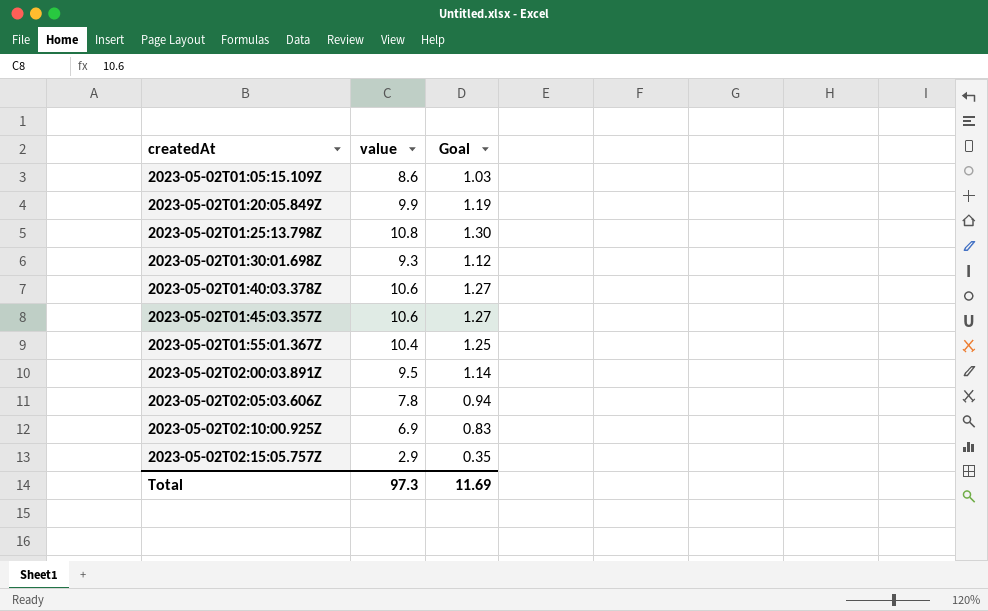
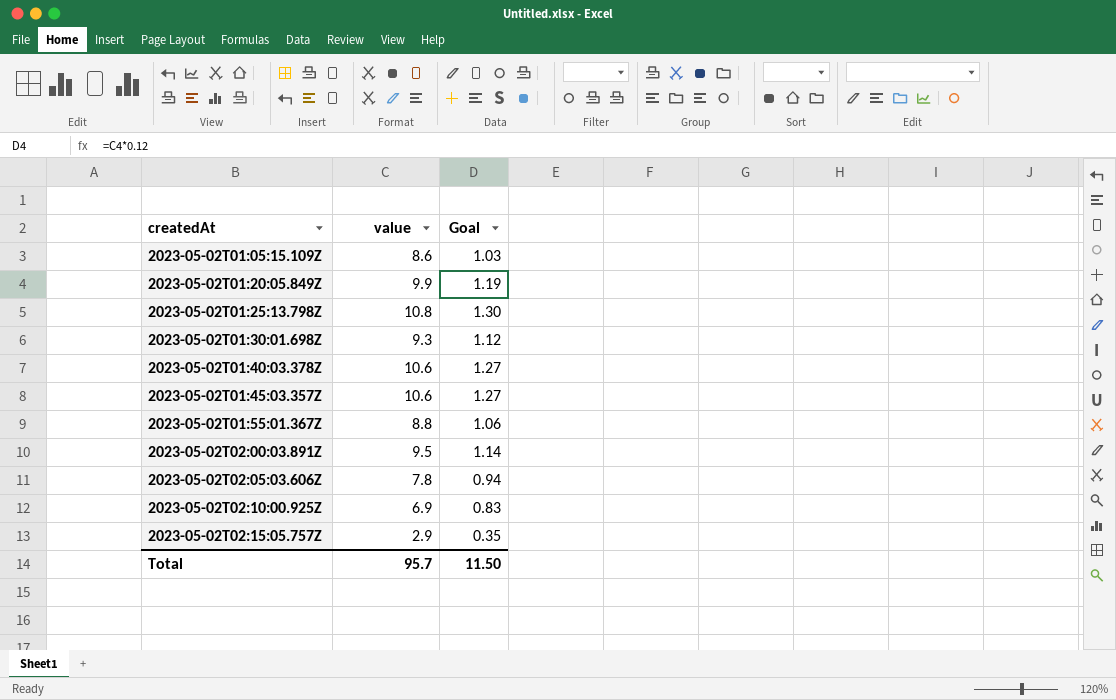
2023-05-02T01:55:01.367Z | value: 10.4 -> 8.8
2023-05-02T01:55:01.367Z | Goal: 1.25 -> 1.06
Total | value: 97.3 -> 95.7
Total | Goal: 11.69 -> 11.50

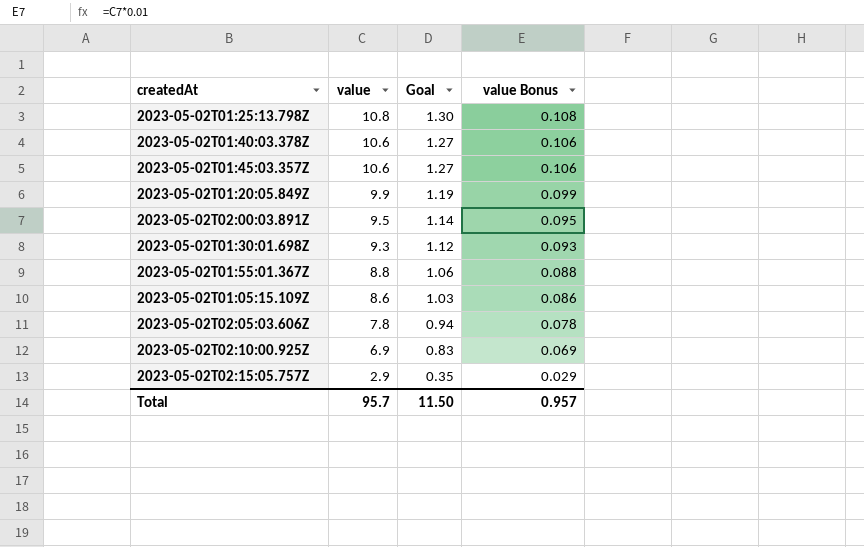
row order: createdAt ascending -> value descending
column value Bonus | formula: none -> [value] * 0.01

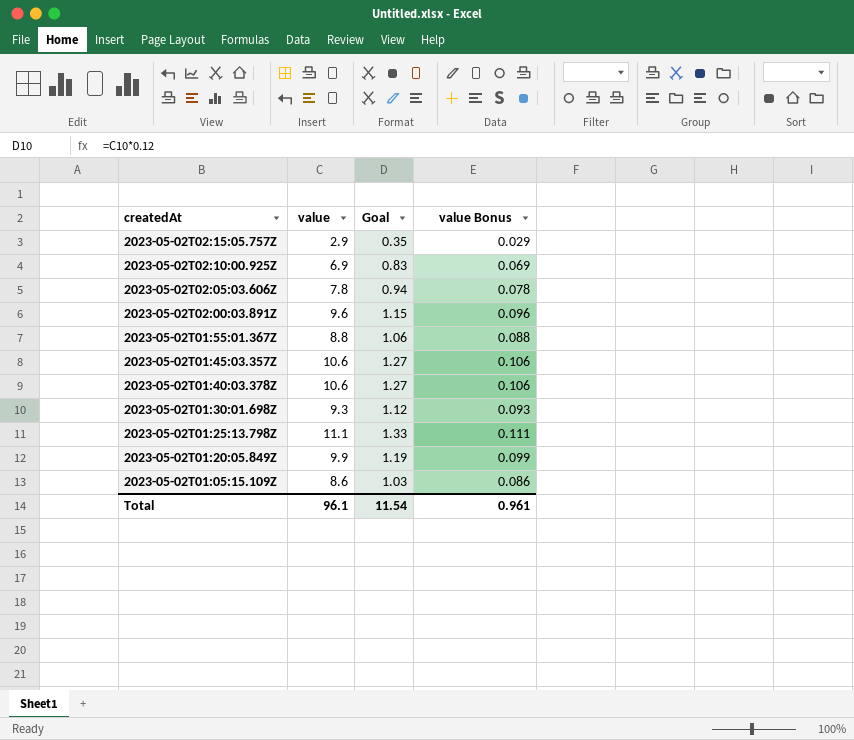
row order: value descending -> createdAt descending
2023-05-02T02:00:03.891Z | value: 9.5 -> 9.6
2023-05-02T02:00:03.891Z | Goal: 1.14 -> 1.15
2023-05-02T02:00:03.891Z | value Bonus: 0.095 -> 0.096
2023-05-02T01:25:13.798Z | value: 10.8 -> 11.1
2023-05-02T01:25:13.798Z | Goal: 1.30 -> 1.33
2023-05-02T01:25:13.798Z | value Bonus: 0.108 -> 0.111
Total | value: 95.7 -> 96.1
Total | Goal: 11.50 -> 11.54
Total | value Bonus: 0.957 -> 0.961

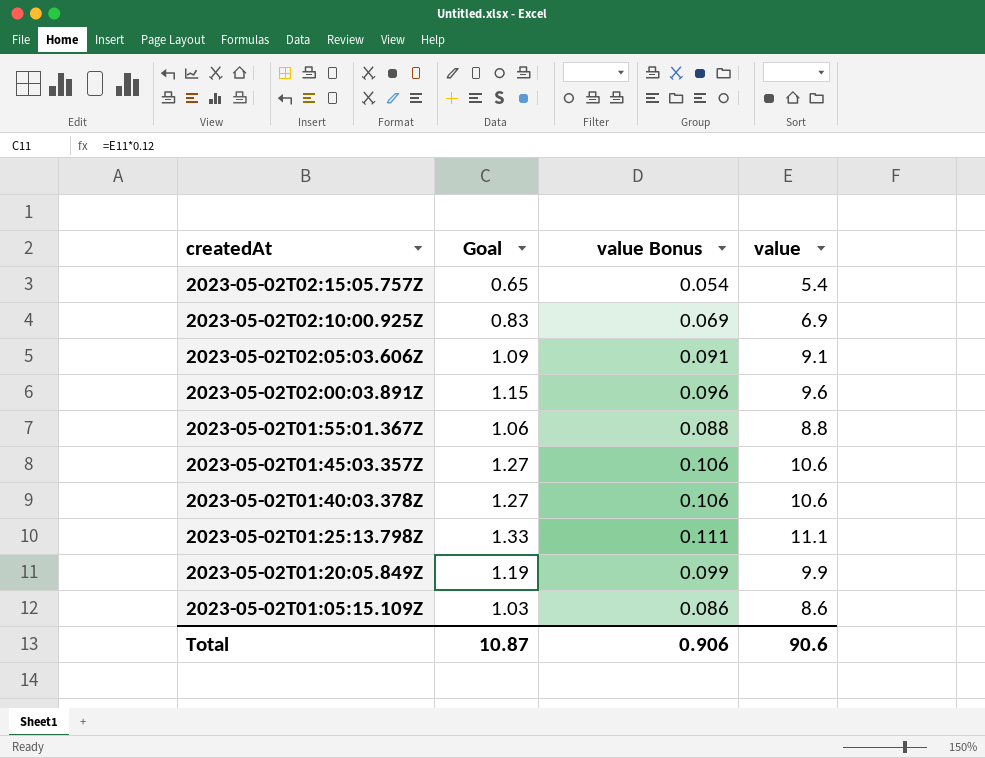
column value | position: 2 -> 4
row 2023-05-02T01:30:01.698Z: 9.3 | 1.12 | 0.093 -> none
2023-05-02T02:15:05.757Z | Goal: 0.35 -> 0.65
2023-05-02T02:15:05.757Z | value Bonus: 0.029 -> 0.054
2023-05-02T02:15:05.757Z | value: 2.9 -> 5.4
2023-05-02T02:05:03.606Z | Goal: 0.94 -> 1.09
2023-05-02T02:05:03.606Z | value Bonus: 0.078 -> 0.091
2023-05-02T02:05:03.606Z | value: 7.8 -> 9.1
Total | Goal: 11.54 -> 10.87
Total | value Bonus: 0.961 -> 0.906
Total | value: 96.1 -> 90.6

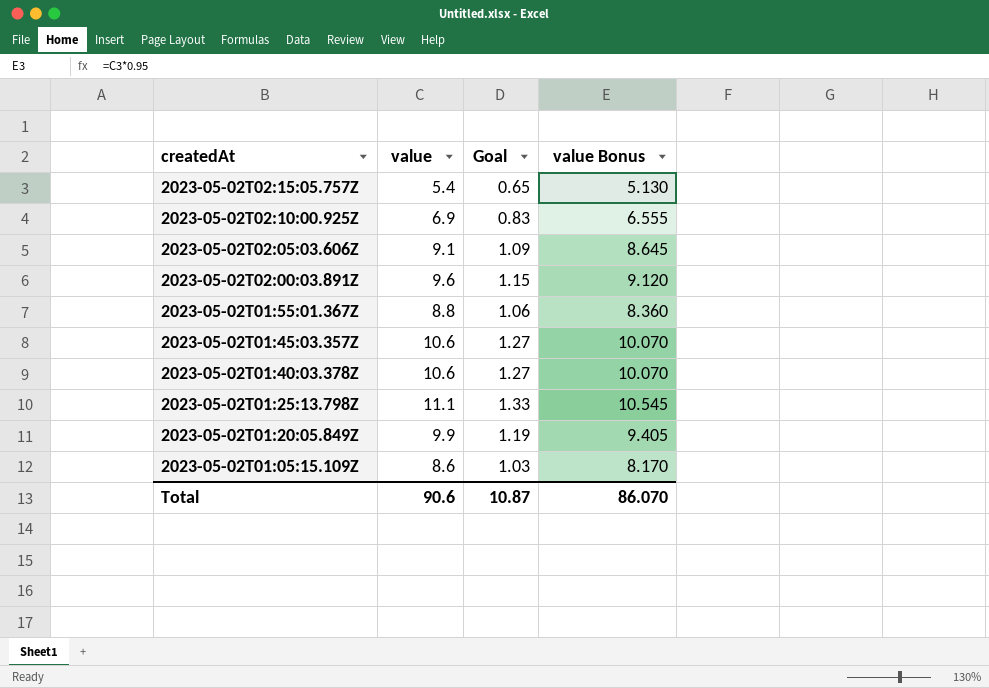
column value | position: 4 -> 2
column value Bonus | formula: [value] * 0.01 -> [value] * 0.95
Total | value Bonus: 0.906 -> 86.070

